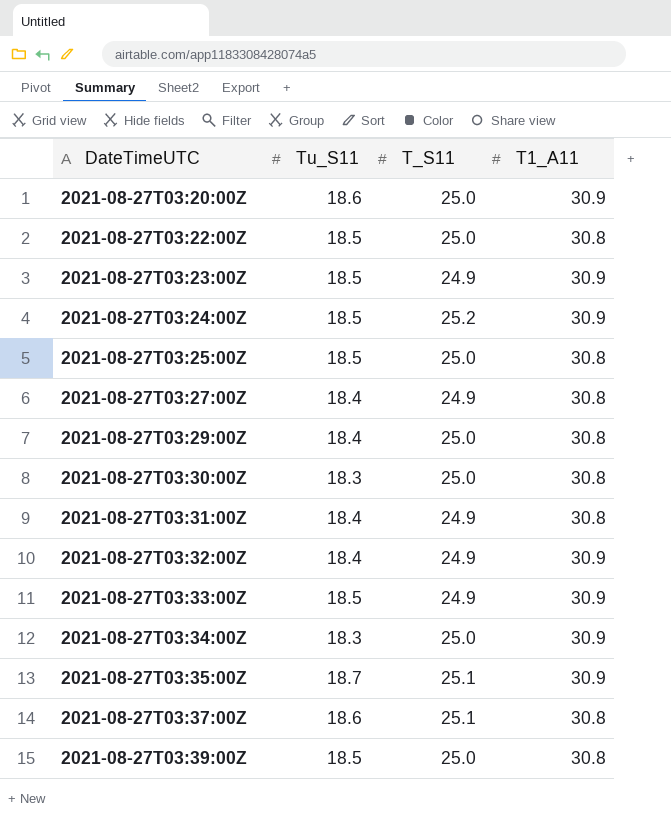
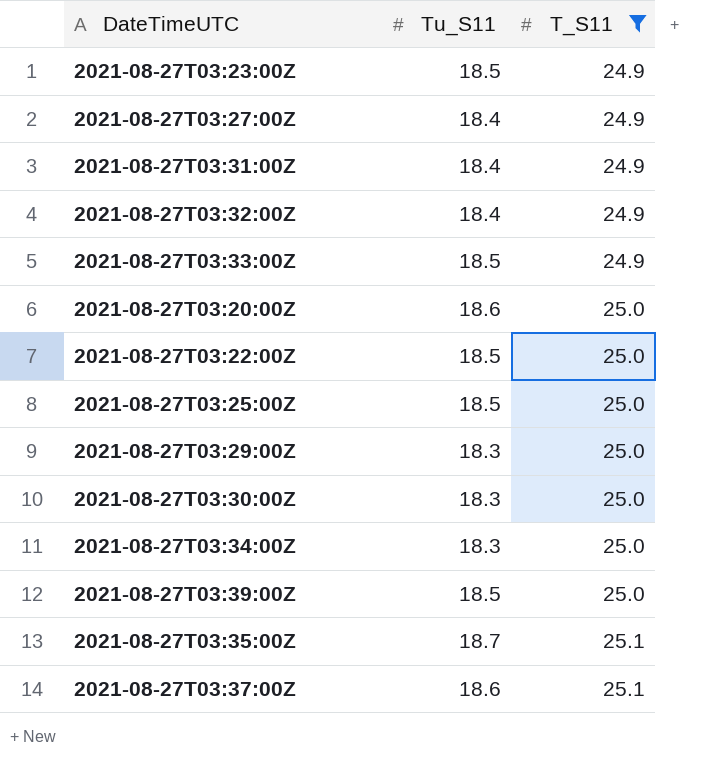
filter: none -> T_S11 != 25.2
row order: DateTimeUTC ascending -> T_S11 ascending
column T1_A11 | position: 4 -> none
2021-08-27T03:29:00Z | Tu_S11: 18.4 -> 18.3

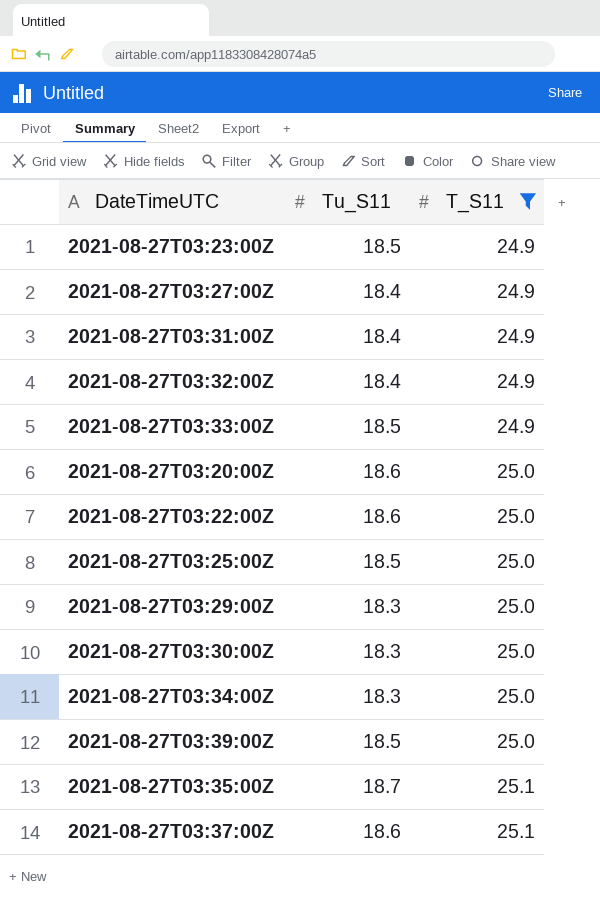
2021-08-27T03:22:00Z | Tu_S11: 18.5 -> 18.6

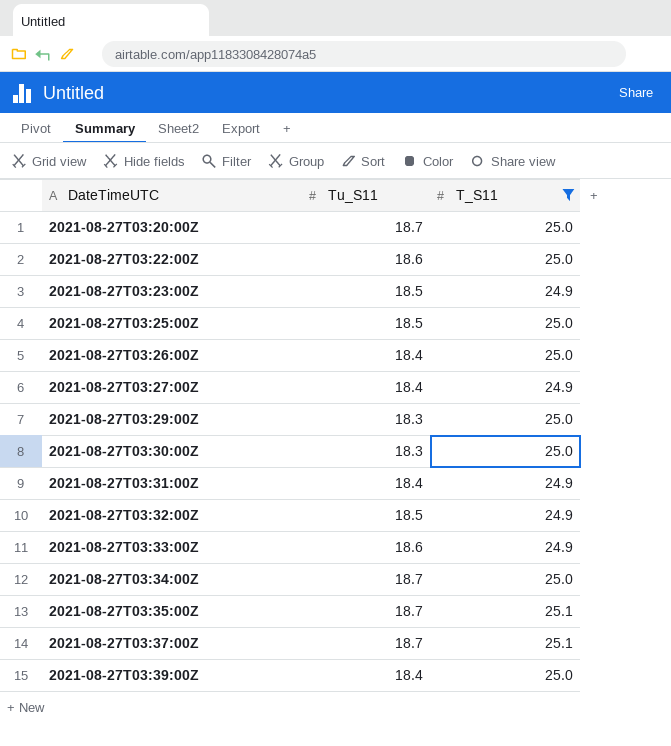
row order: T_S11 ascending -> DateTimeUTC ascending
2021-08-27T03:20:00Z | Tu_S11: 18.6 -> 18.7
row 2021-08-27T03:26:00Z: none -> 18.4 | 25.0
2021-08-27T03:32:00Z | Tu_S11: 18.4 -> 18.5
2021-08-27T03:33:00Z | Tu_S11: 18.5 -> 18.6
2021-08-27T03:34:00Z | Tu_S11: 18.3 -> 18.7
2021-08-27T03:37:00Z | Tu_S11: 18.6 -> 18.7
2021-08-27T03:39:00Z | Tu_S11: 18.5 -> 18.4

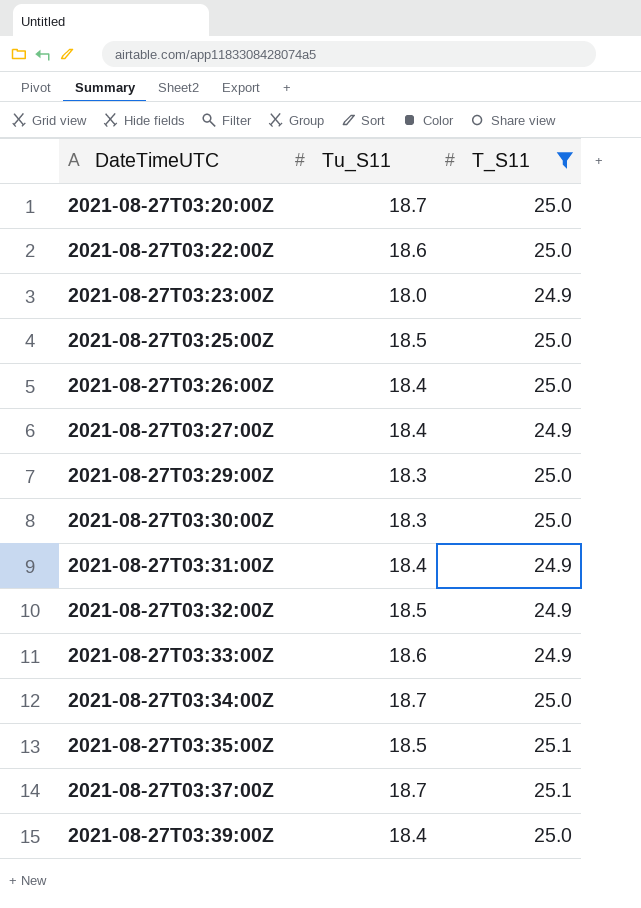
2021-08-27T03:23:00Z | Tu_S11: 18.5 -> 18.0
2021-08-27T03:35:00Z | Tu_S11: 18.7 -> 18.5

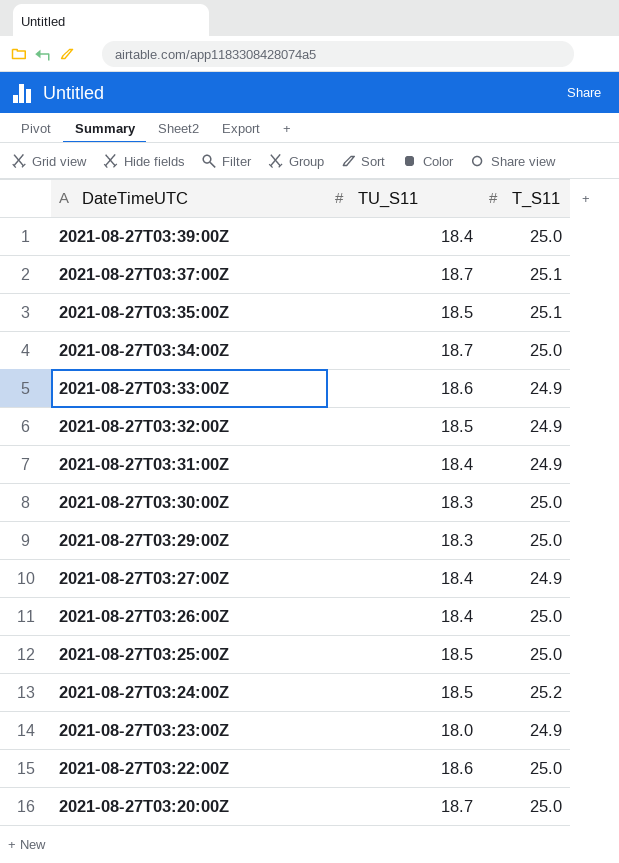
filter: T_S11 != 25.2 -> none
row order: DateTimeUTC ascending -> DateTimeUTC descending
column name: Tu_S11 -> TU_S11

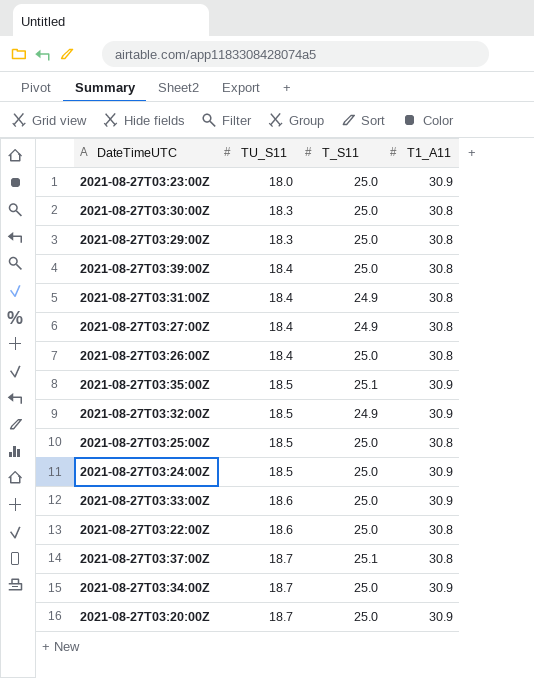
row order: DateTimeUTC descending -> TU_S11 ascending
column T1_A11 | position: none -> 4
2021-08-27T03:23:00Z | T_S11: 24.9 -> 25.0
2021-08-27T03:24:00Z | T_S11: 25.2 -> 25.0
2021-08-27T03:33:00Z | T_S11: 24.9 -> 25.0

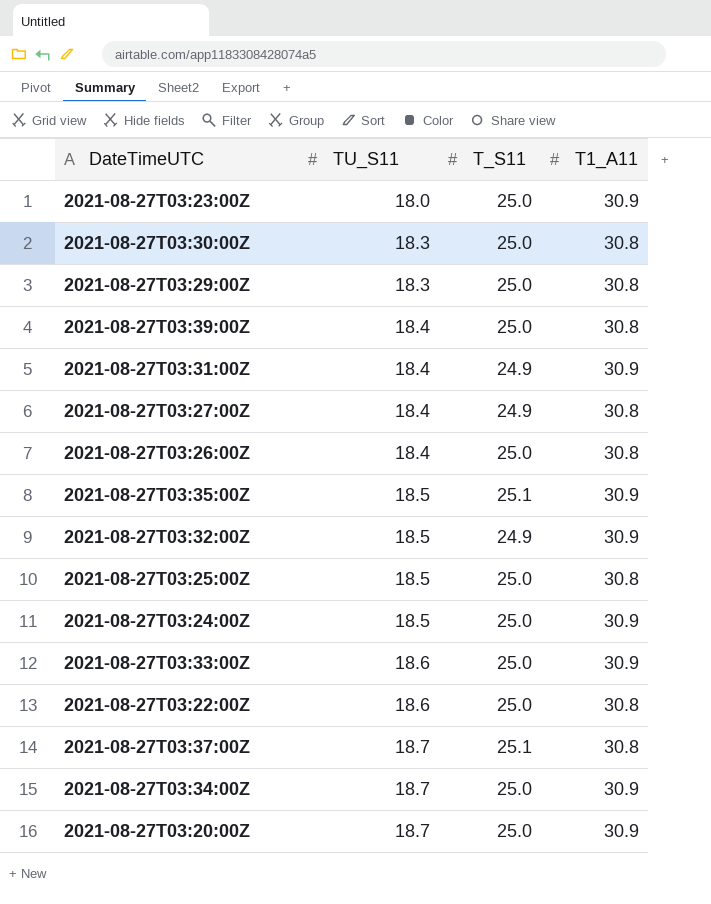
2021-08-27T03:31:00Z | T1_A11: 30.8 -> 30.9

